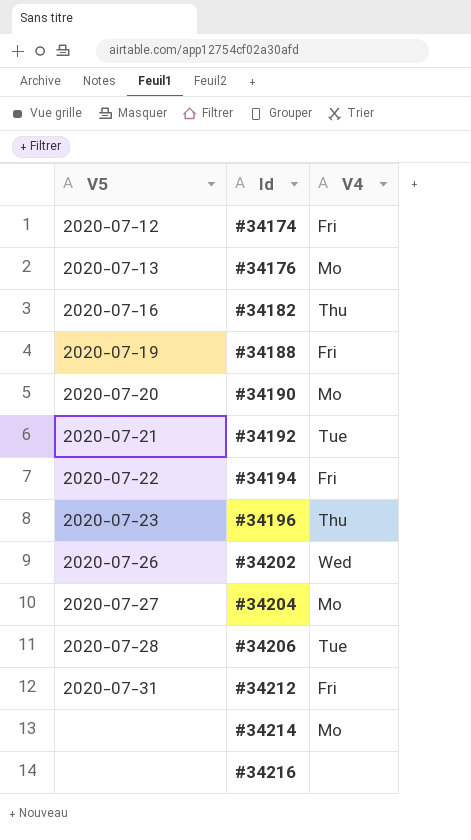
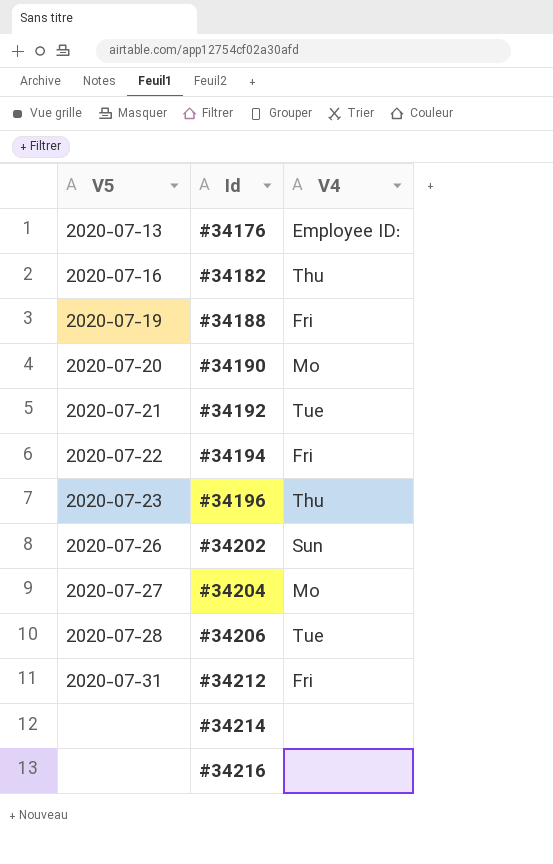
row #34174: 2020-07-12 | Fri -> none
#34176 | V4: Mo -> Employee ID:
#34202 | V4: Wed -> Sun
#34214 | V4: Mo -> none

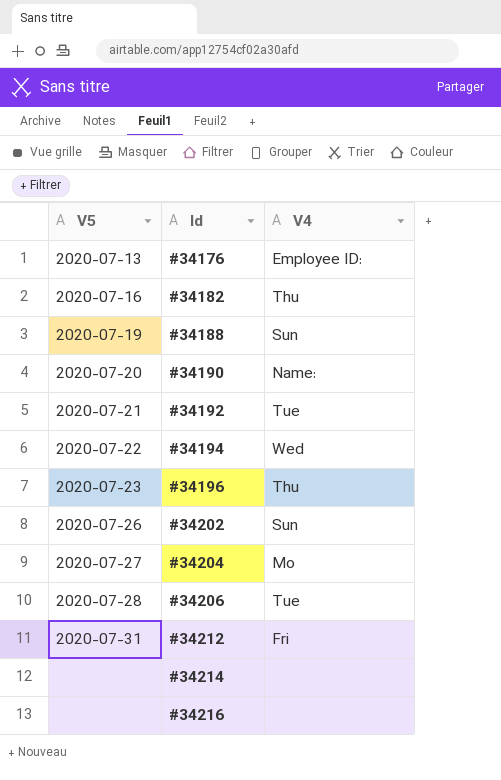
#34188 | V4: Fri -> Sun
#34190 | V4: Mo -> Name:
#34194 | V4: Fri -> Wed

